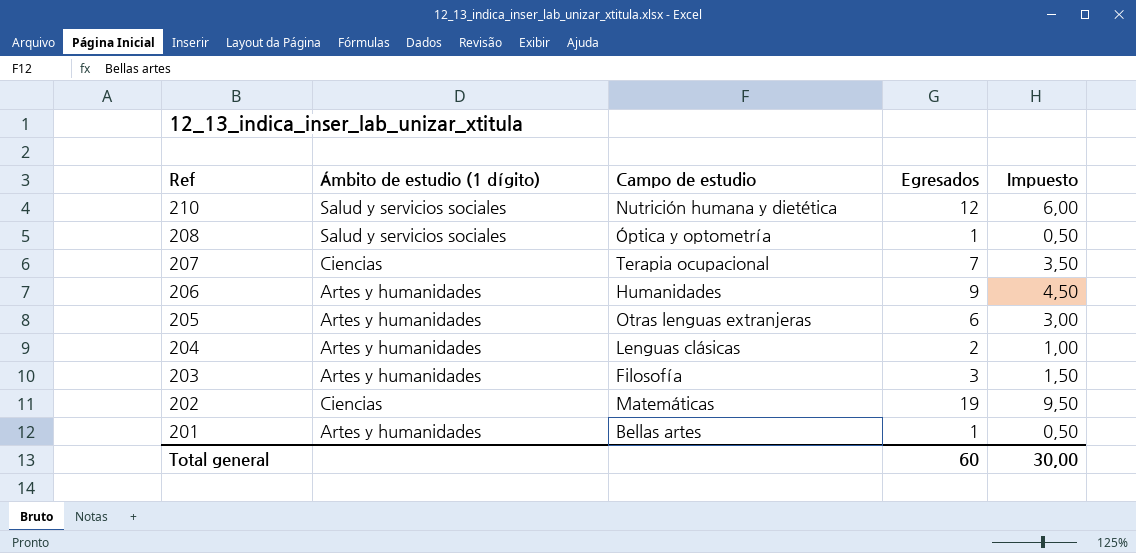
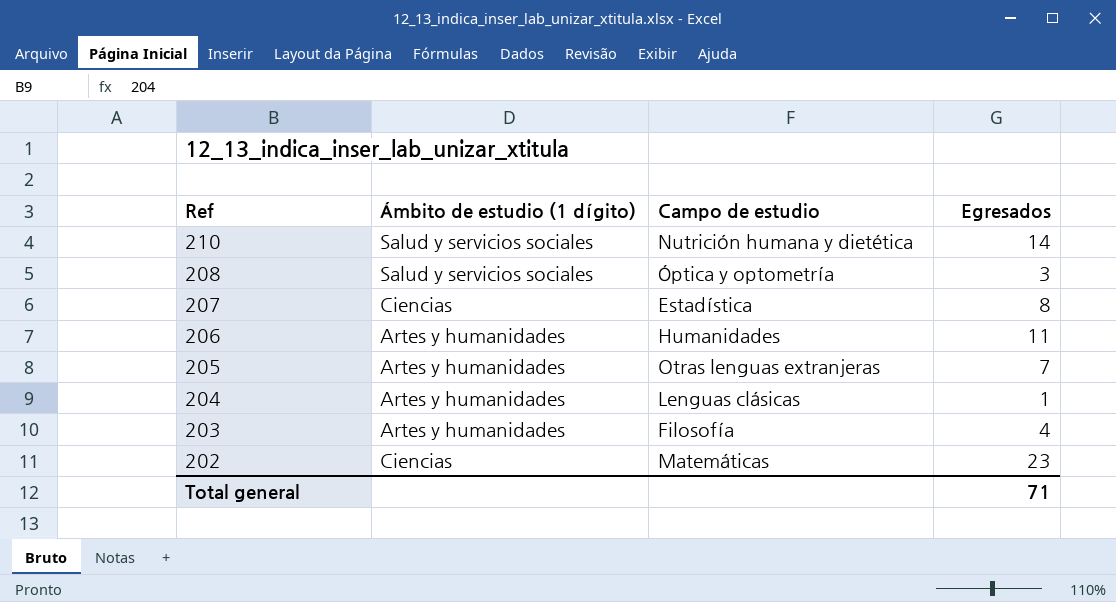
column Impuesto | formula: [Egresados] * 0,5 -> none
row 201: Artes y humanidades | Bellas artes | 1 | 0,50 -> none
210 | Egresados: 12 -> 14
208 | Egresados: 1 -> 3
207 | Campo de estudio: Terapia ocupacional -> Estadística
207 | Egresados: 7 -> 8
206 | Egresados: 9 -> 11
205 | Egresados: 6 -> 7
204 | Egresados: 2 -> 1
203 | Egresados: 3 -> 4
202 | Egresados: 19 -> 23
Total general | Egresados: 60 -> 71

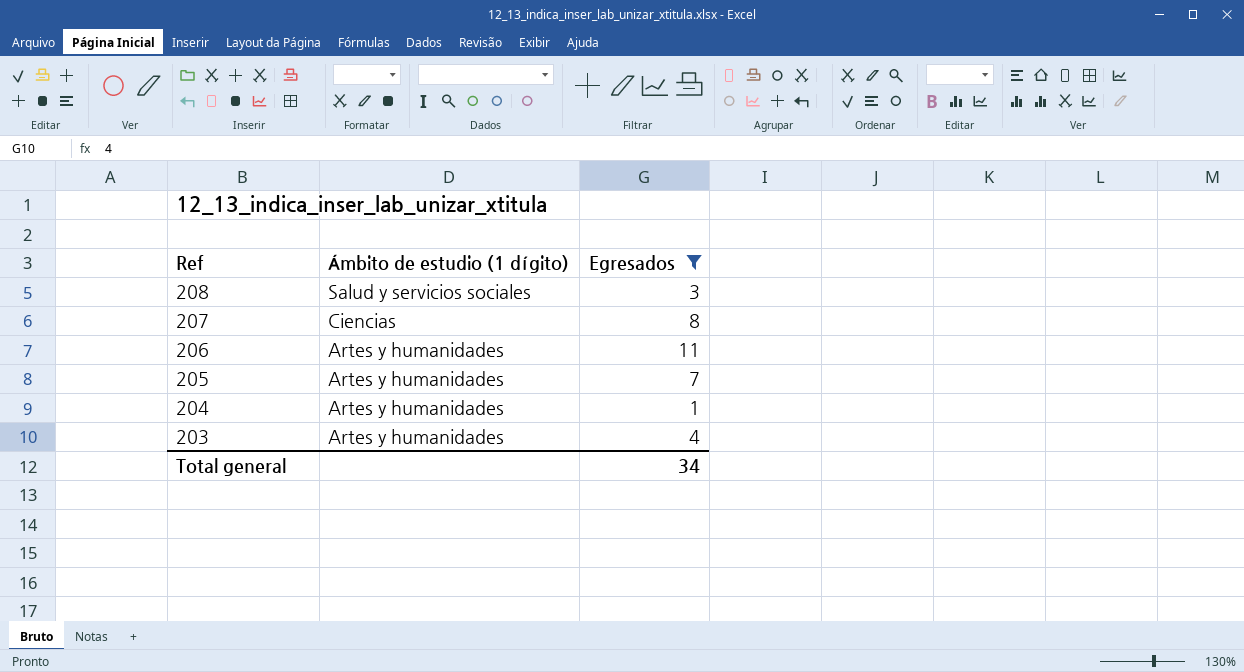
filter: none -> Egresados <= 11
column Campo de estudio | position: 3 -> none
Total general | Egresados: 71 -> 34

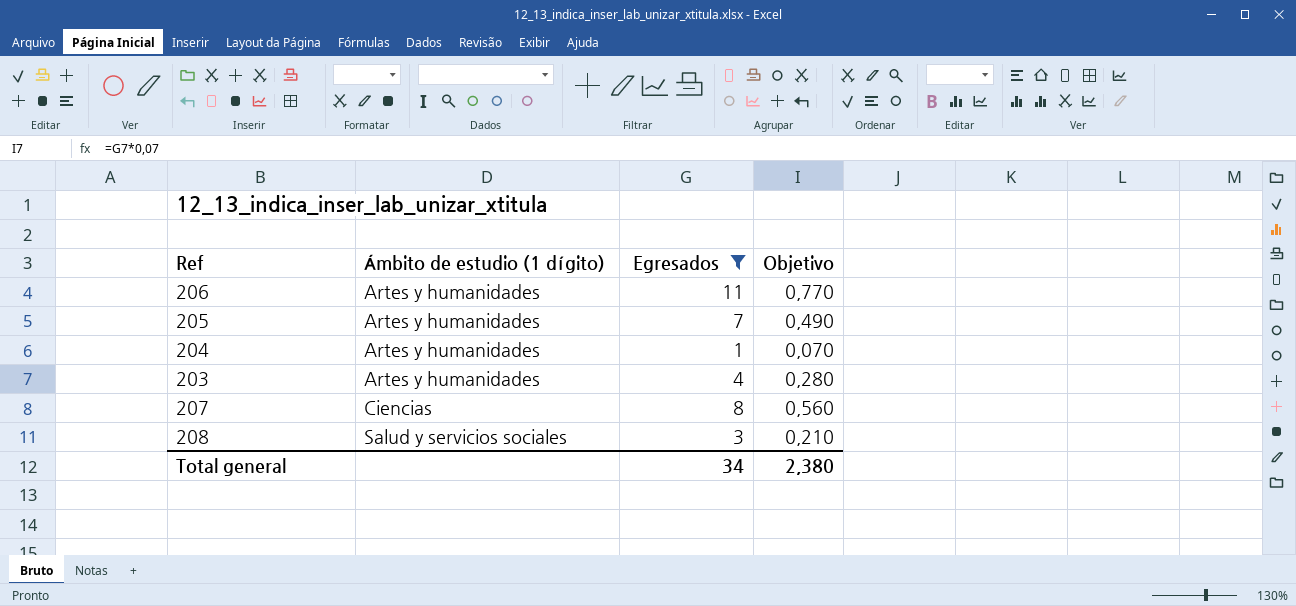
row order: Ref descending -> Ámbito de estudio (1 dígito) ascending
column Objetivo | formula: none -> [Egresados] * 0,07

